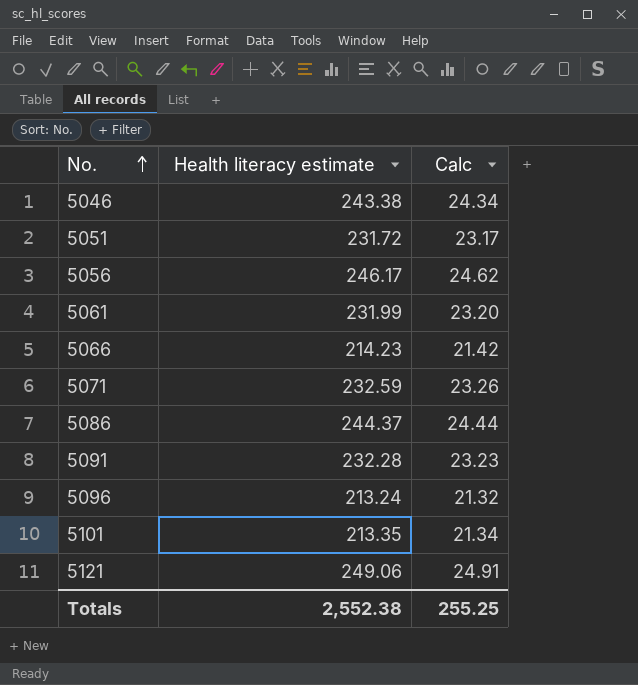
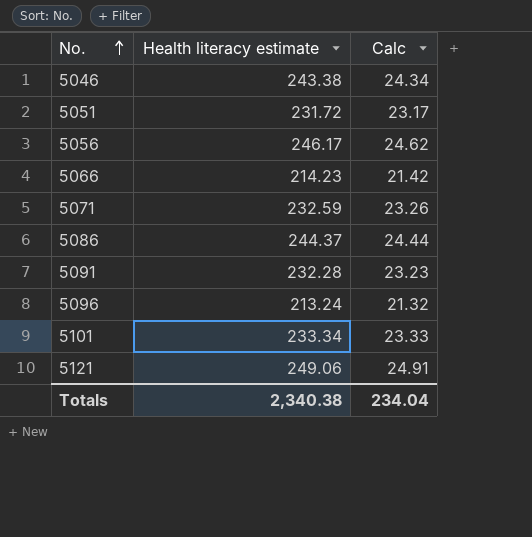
row 5061: 231.99 | 23.20 -> none
5101 | Health literacy estimate: 213.35 -> 233.34
5101 | Calc: 21.34 -> 23.33
Totals | Health literacy estimate: 2,552.38 -> 2,340.38
Totals | Calc: 255.25 -> 234.04

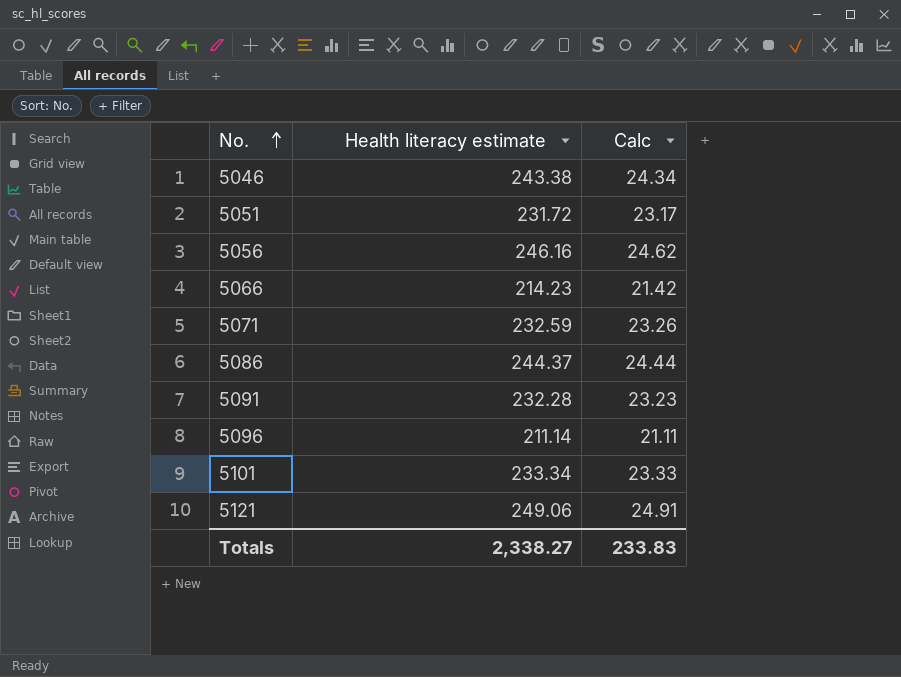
5056 | Health literacy estimate: 246.17 -> 246.16
5096 | Health literacy estimate: 213.24 -> 211.14
5096 | Calc: 21.32 -> 21.11
Totals | Health literacy estimate: 2,340.38 -> 2,338.27
Totals | Calc: 234.04 -> 233.83

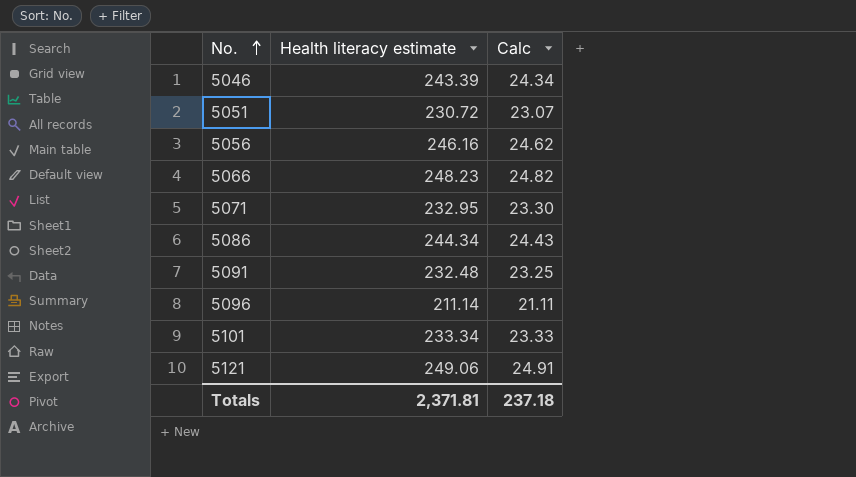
5046 | Health literacy estimate: 243.38 -> 243.39
5051 | Health literacy estimate: 231.72 -> 230.72
5051 | Calc: 23.17 -> 23.07
5066 | Health literacy estimate: 214.23 -> 248.23
5066 | Calc: 21.42 -> 24.82
5071 | Health literacy estimate: 232.59 -> 232.95
5071 | Calc: 23.26 -> 23.30
5086 | Health literacy estimate: 244.37 -> 244.34
5086 | Calc: 24.44 -> 24.43
5091 | Health literacy estimate: 232.28 -> 232.48
5091 | Calc: 23.23 -> 23.25
Totals | Health literacy estimate: 2,338.27 -> 2,371.81
Totals | Calc: 233.83 -> 237.18

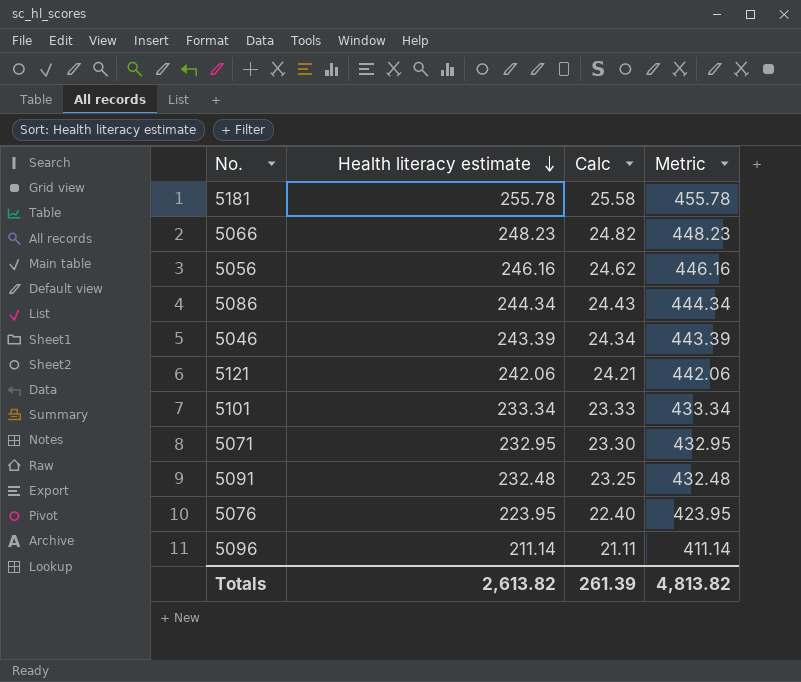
row order: No. ascending -> Health literacy estimate descending
column Metric | formula: none -> [Health literacy estimate] + 200
row 5051: 230.72 | 23.07 -> none
row 5181: none -> 255.78 | 25.58 | 455.78
5121 | Health literacy estimate: 249.06 -> 242.06
5121 | Calc: 24.91 -> 24.21
row 5076: none -> 223.95 | 22.40 | 423.95
Totals | Health literacy estimate: 2,371.81 -> 2,613.82
Totals | Calc: 237.18 -> 261.39

